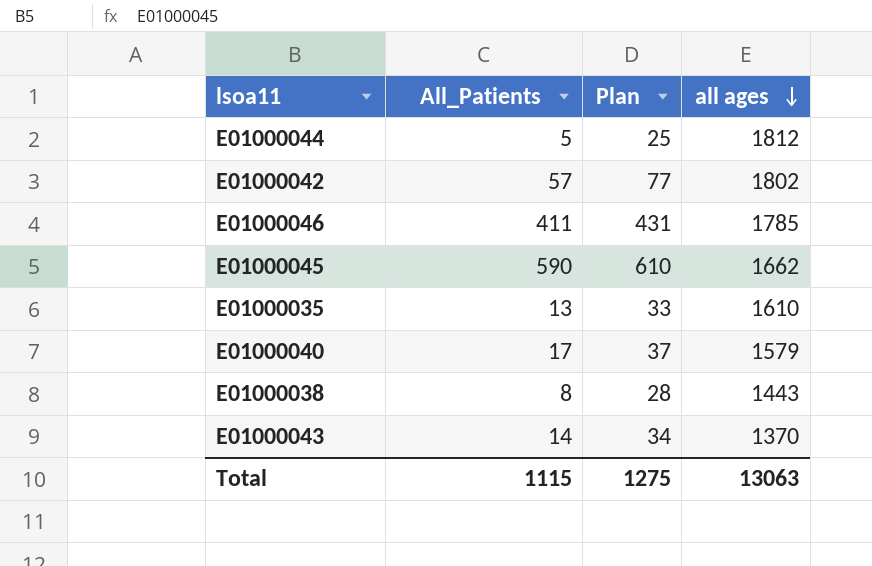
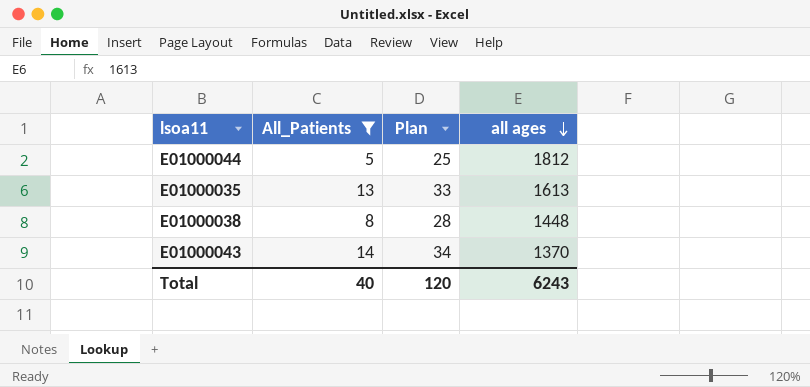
filter: none -> All_Patients <= 14
E01000035 | all ages: 1610 -> 1613
E01000038 | all ages: 1443 -> 1448
Total | All_Patients: 1115 -> 40
Total | Plan: 1275 -> 120
Total | all ages: 13063 -> 6243

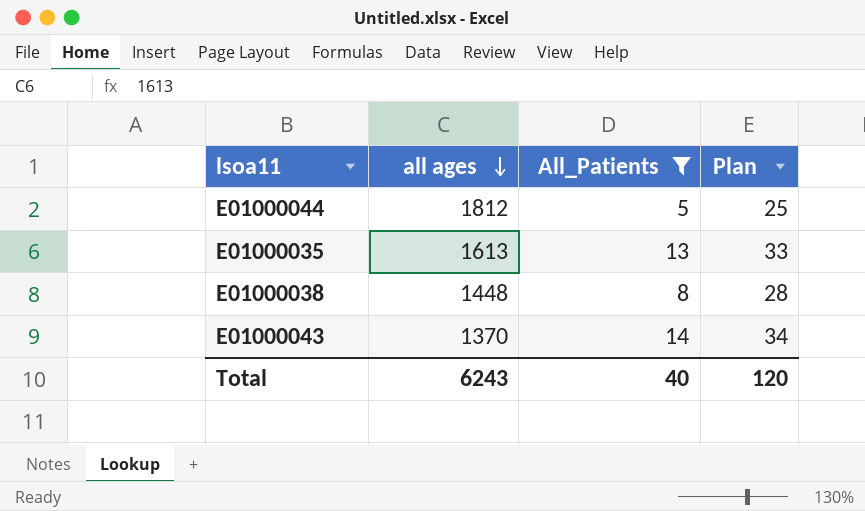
column all ages | position: 4 -> 2

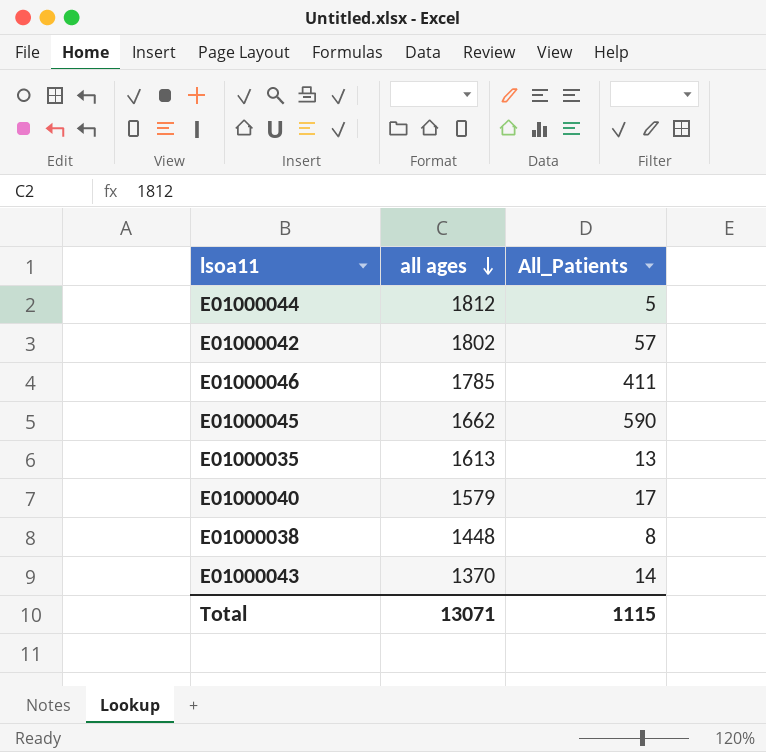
filter: All_Patients <= 14 -> none
column Plan | formula: [All_Patients] + 20 -> none
Total | all ages: 6243 -> 13071
Total | All_Patients: 40 -> 1115

